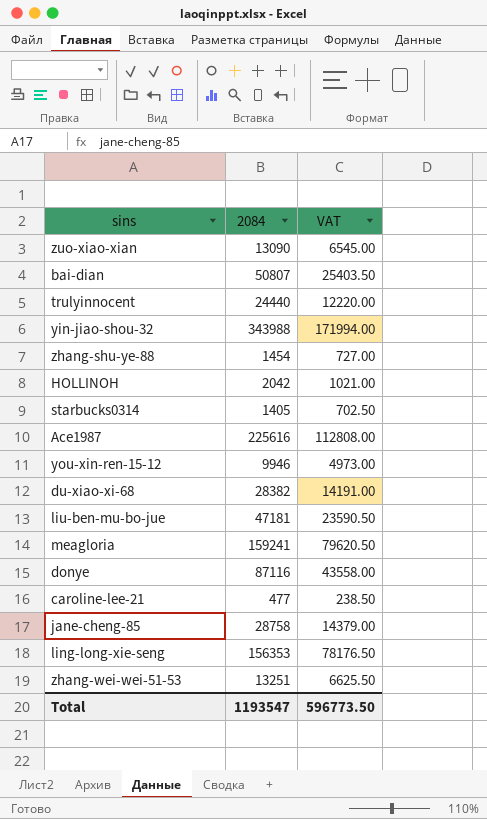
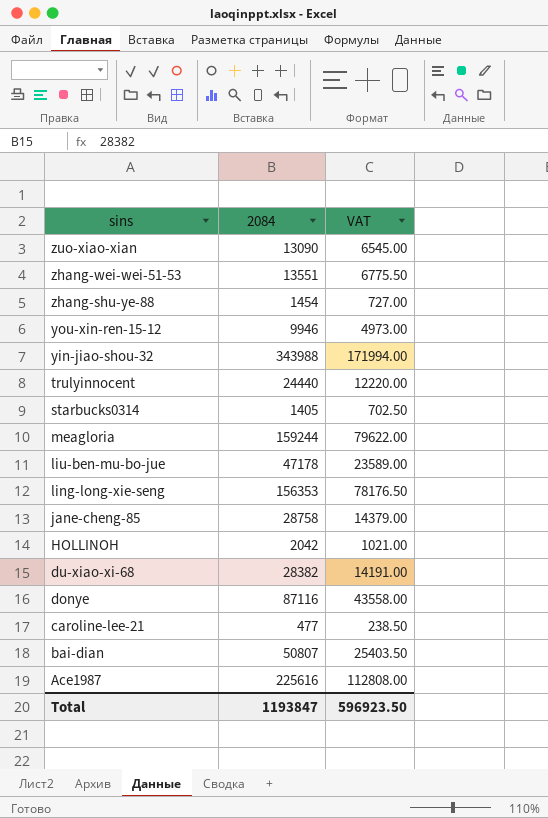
row order: none -> sins descending
zhang-wei-wei-51-53 | 2084: 13251 -> 13551
zhang-wei-wei-51-53 | VAT: 6625.50 -> 6775.50
meagloria | 2084: 159241 -> 159244
meagloria | VAT: 79620.50 -> 79622.00
liu-ben-mu-bo-jue | 2084: 47181 -> 47178
liu-ben-mu-bo-jue | VAT: 23590.50 -> 23589.00
Total | 2084: 1193547 -> 1193847
Total | VAT: 596773.50 -> 596923.50

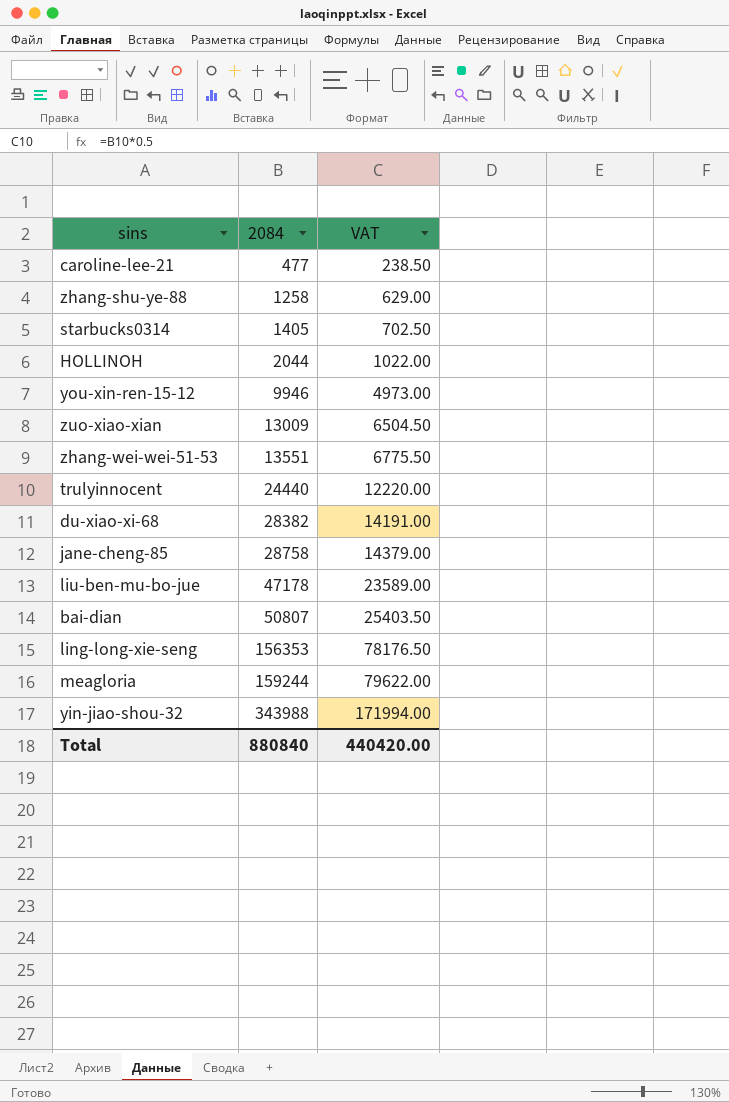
row order: sins descending -> 2084 ascending
row donye: 87116 | 43558.00 -> none
row Ace1987: 225616 | 112808.00 -> none
zhang-shu-ye-88 | 2084: 1454 -> 1258
zhang-shu-ye-88 | VAT: 727.00 -> 629.00
HOLLINOH | 2084: 2042 -> 2044
HOLLINOH | VAT: 1021.00 -> 1022.00
zuo-xiao-xian | 2084: 13090 -> 13009
zuo-xiao-xian | VAT: 6545.00 -> 6504.50
Total | 2084: 1193847 -> 880840
Total | VAT: 596923.50 -> 440420.00

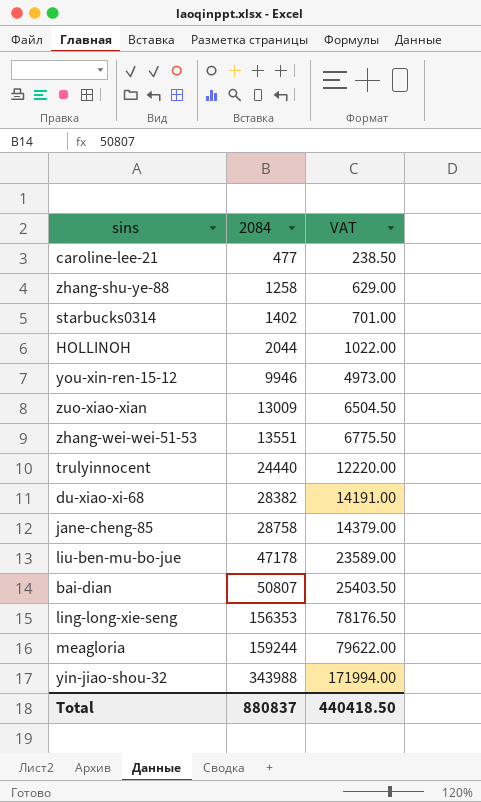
starbucks0314 | 2084: 1405 -> 1402
starbucks0314 | VAT: 702.50 -> 701.00
Total | 2084: 880840 -> 880837
Total | VAT: 440420.00 -> 440418.50

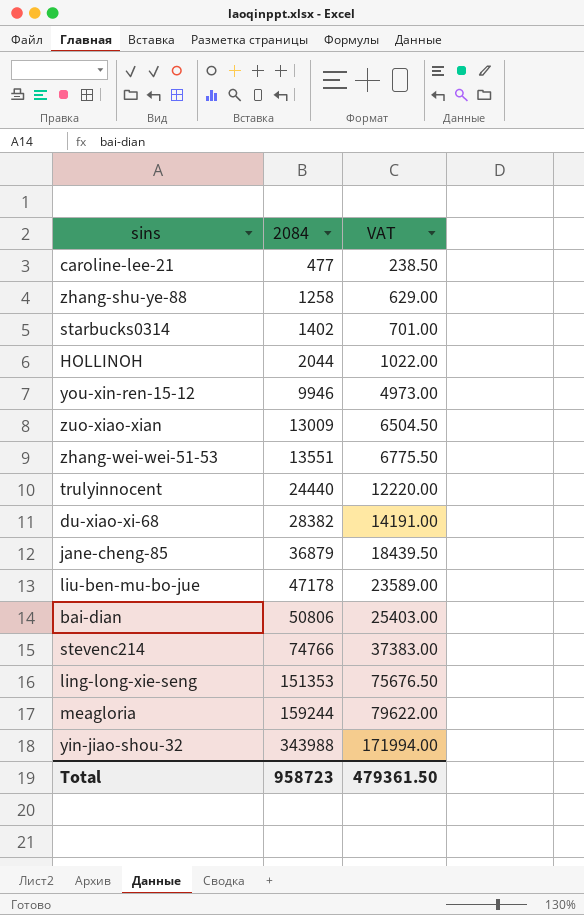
jane-cheng-85 | 2084: 28758 -> 36879
jane-cheng-85 | VAT: 14379.00 -> 18439.50
bai-dian | 2084: 50807 -> 50806
bai-dian | VAT: 25403.50 -> 25403.00
row stevenc214: none -> 74766 | 37383.00
ling-long-xie-seng | 2084: 156353 -> 151353
ling-long-xie-seng | VAT: 78176.50 -> 75676.50
Total | 2084: 880837 -> 958723
Total | VAT: 440418.50 -> 479361.50

